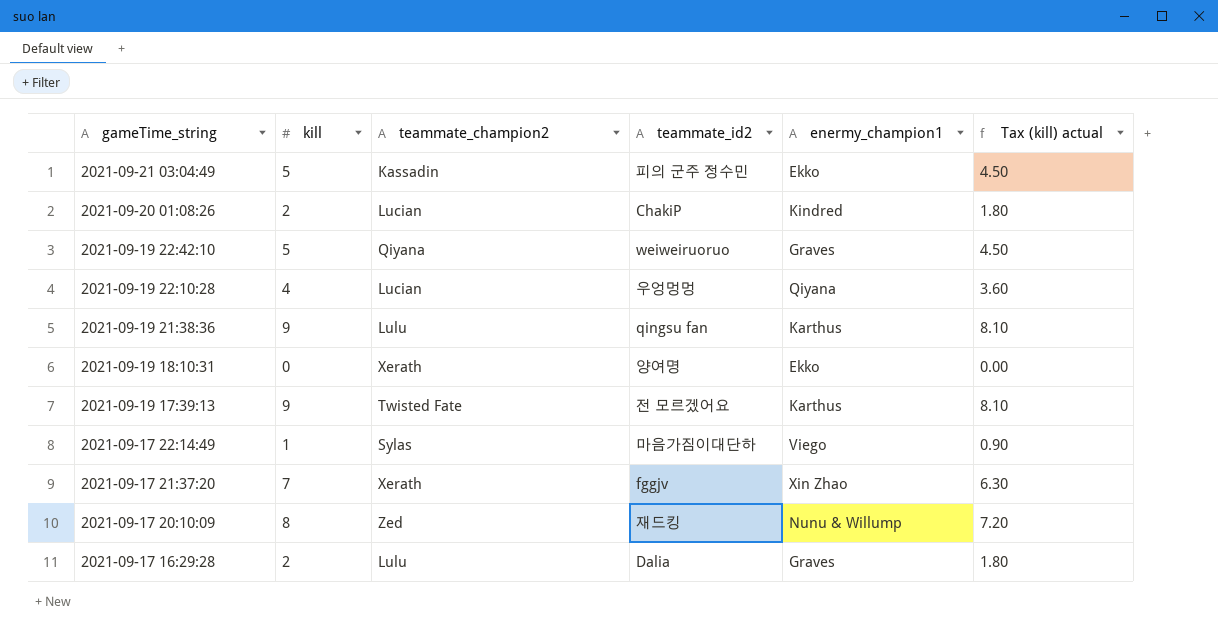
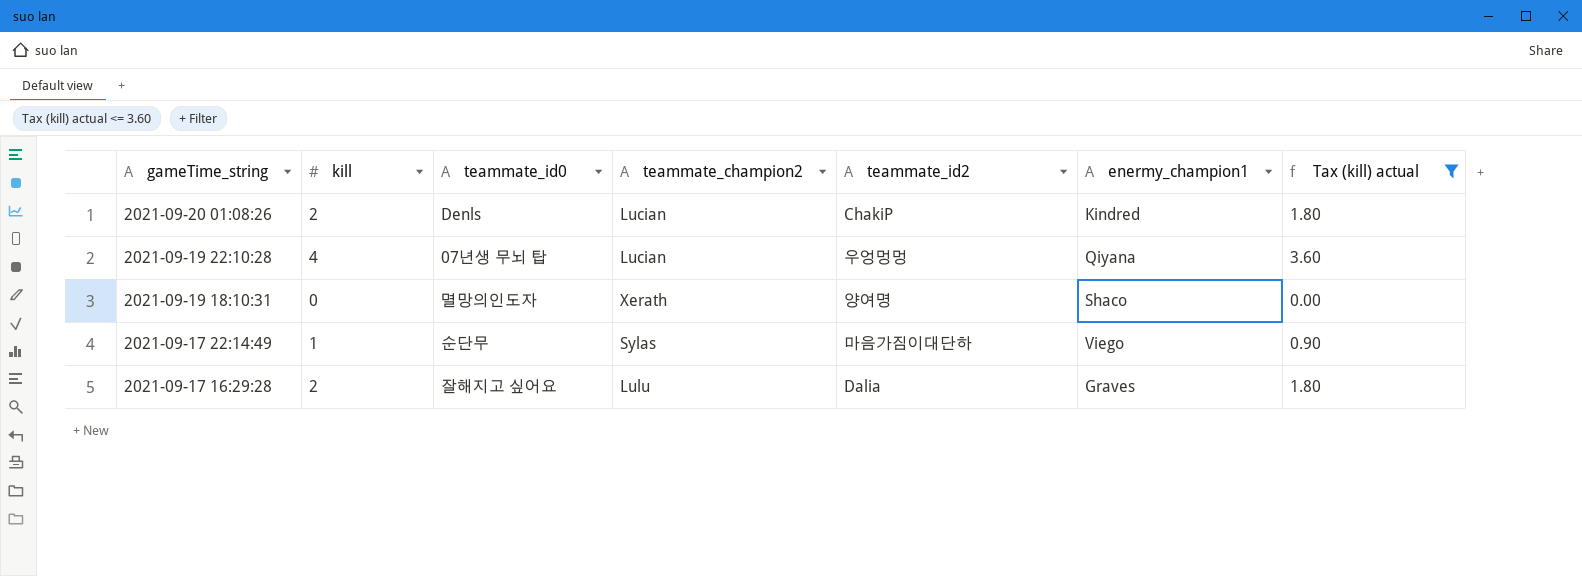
filter: none -> Tax (kill) actual <= 3.60
column teammate_id0 | position: none -> 3
2021-09-19 18:10:31 | enermy_champion1: Ekko -> Shaco

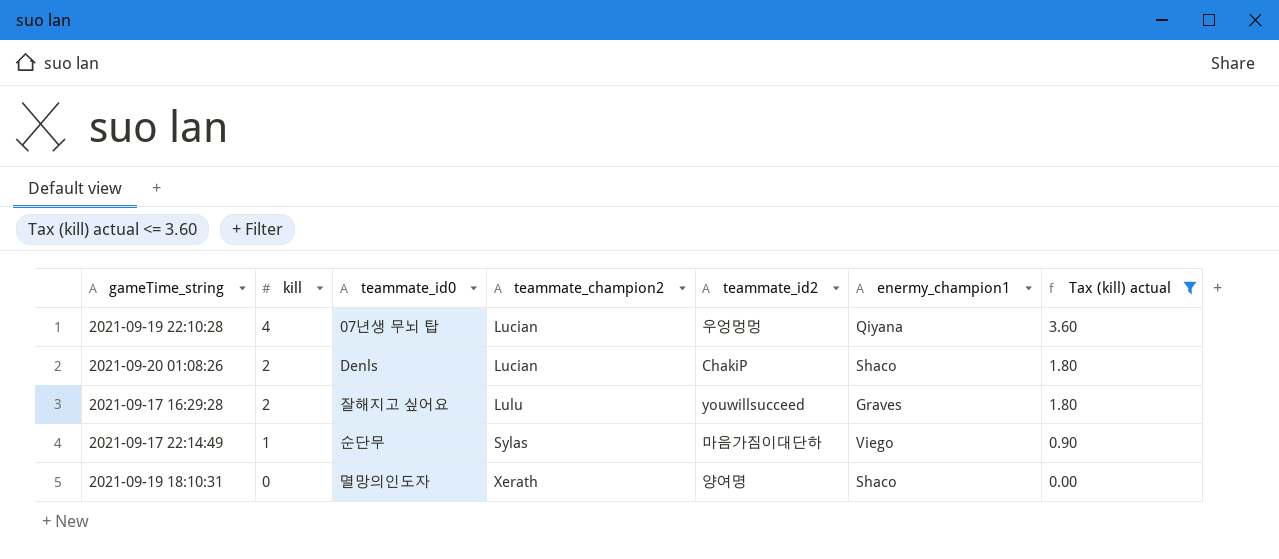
row order: gameTime_string descending -> kill descending
2021-09-20 01:08:26 | enermy_champion1: Kindred -> Shaco
2021-09-17 16:29:28 | teammate_id2: Dalia -> youwillsucceed

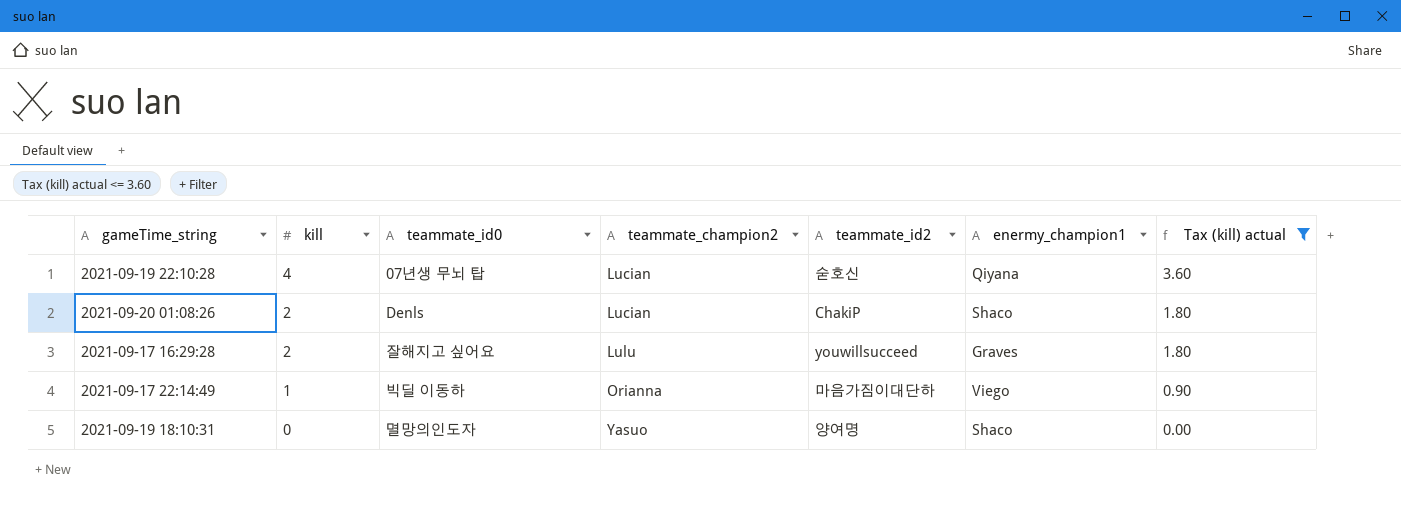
2021-09-19 22:10:28 | teammate_id2: 우엉멍멍 -> 숟호신
2021-09-17 22:14:49 | teammate_id0: 순단무 -> 빅딜 이동하
2021-09-17 22:14:49 | teammate_champion2: Sylas -> Orianna
2021-09-19 18:10:31 | teammate_champion2: Xerath -> Yasuo

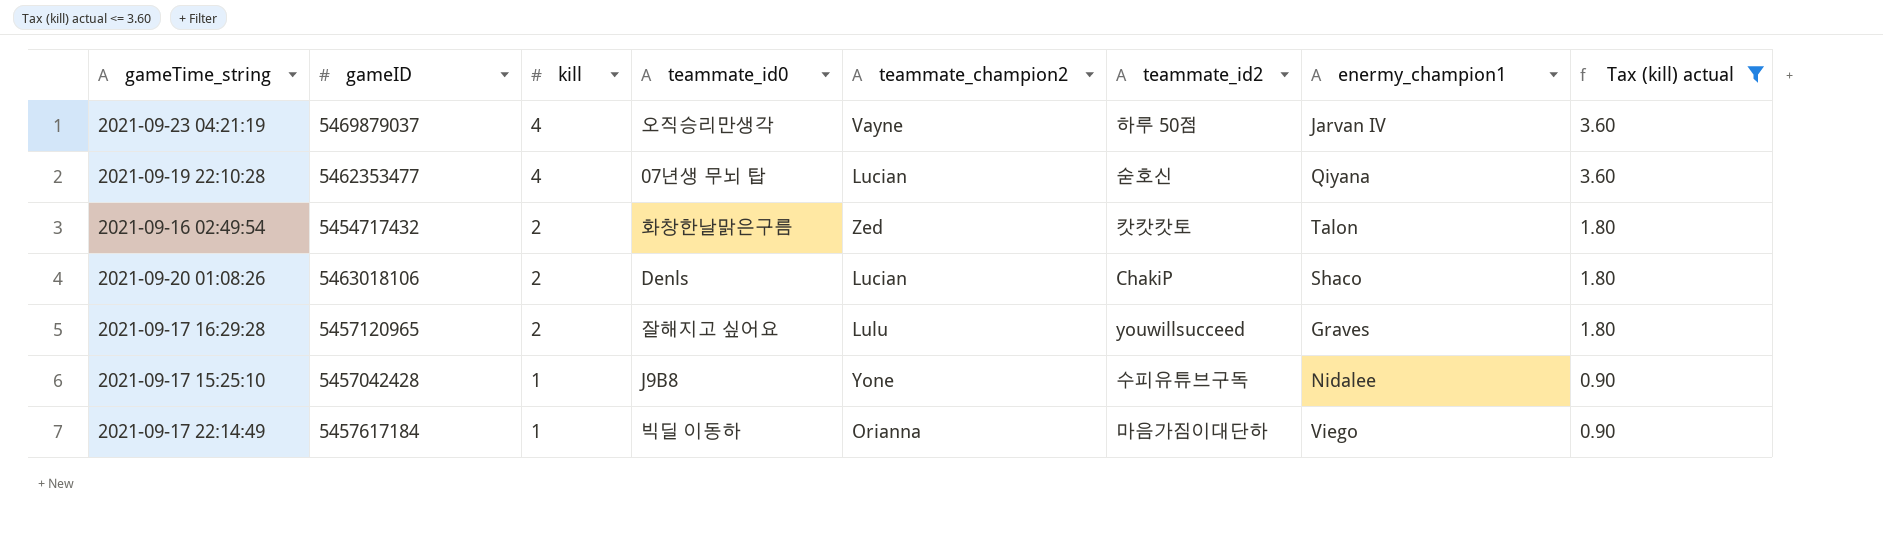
column gameID | position: none -> 2
row 2021-09-19 18:10:31: 0 | 멸망의인도자 | Yasuo | 양여명 | Shaco | 0.00 -> none
row 2021-09-23 04:21:19: none -> 5469879037 | 4 | 오직승리만생각 | Vayne | 하루 50점 | Jarvan IV | 3.60
row 2021-09-16 02:49:54: none -> 5454717432 | 2 | 화창한날맑은구름 | Zed | 캇캇캇토 | Talon | 1.80
row 2021-09-17 15:25:10: none -> 5457042428 | 1 | J9B8 | Yone | 수피유튜브구독 | Nidalee | 0.90

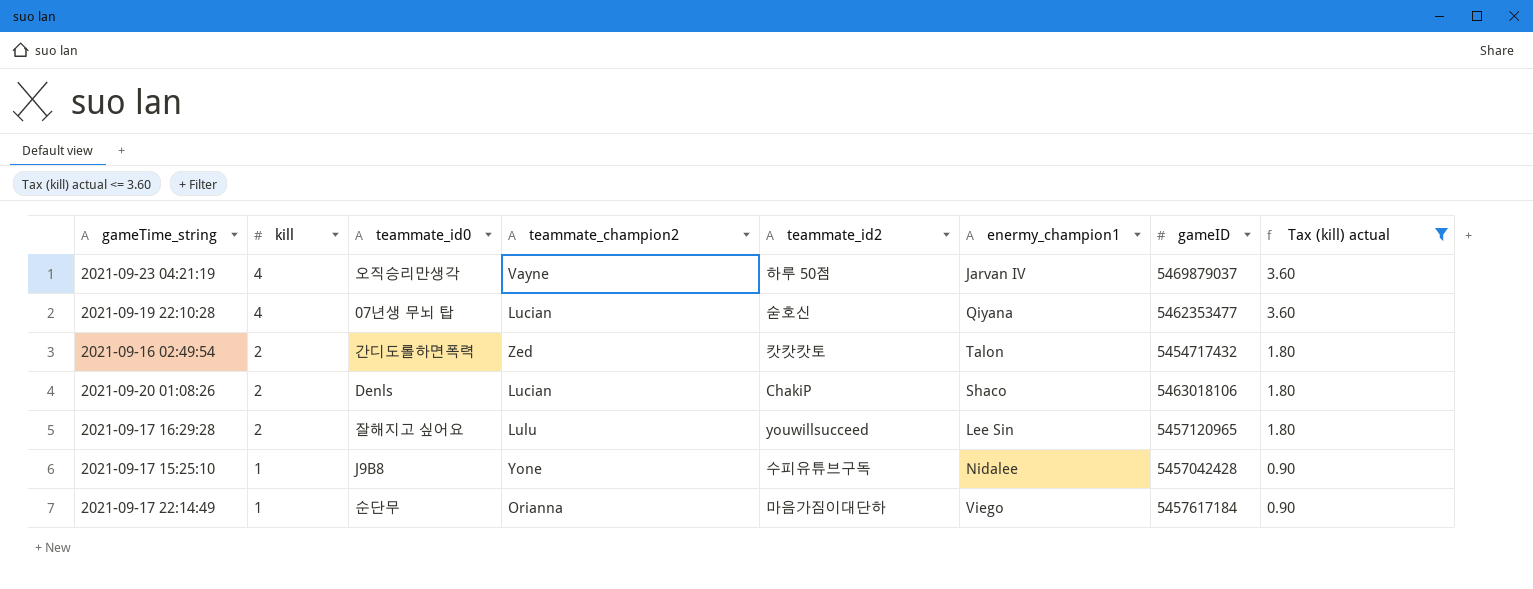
column gameID | position: 2 -> 7
2021-09-16 02:49:54 | teammate_id0: 화창한날맑은구름 -> 간디도롤하면폭력
2021-09-17 16:29:28 | enermy_champion1: Graves -> Lee Sin
2021-09-17 22:14:49 | teammate_id0: 빅딜 이동하 -> 순단무

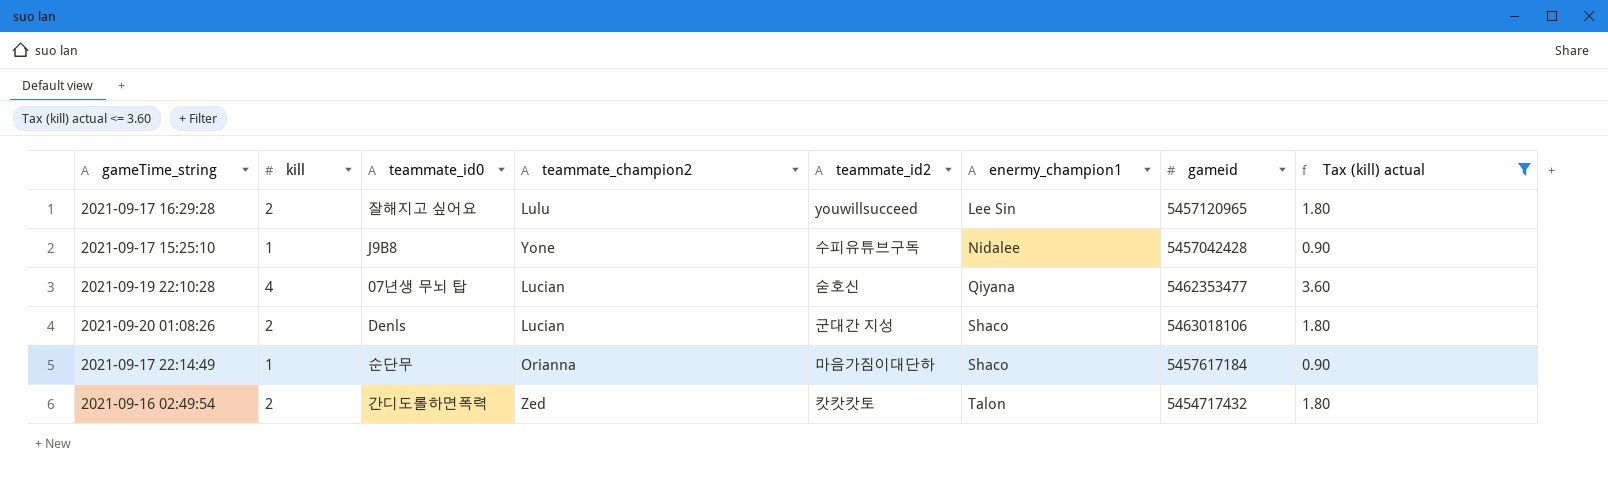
row order: kill descending -> enermy_champion1 ascending
column name: gameID -> gameid
row 2021-09-23 04:21:19: 4 | 오직승리만생각 | Vayne | 하루 50점 | Jarvan IV | 5469879037 | 3.60 -> none
2021-09-20 01:08:26 | teammate_id2: ChakiP -> 군대간 지성
2021-09-17 22:14:49 | enermy_champion1: Viego -> Shaco

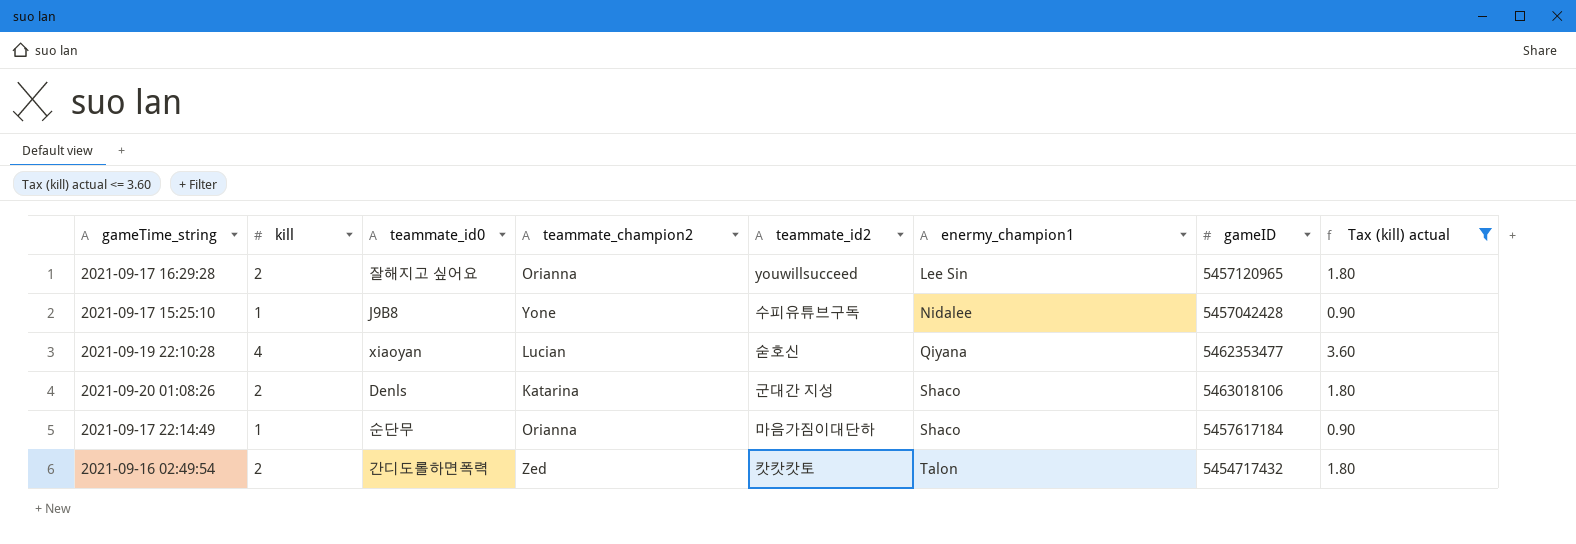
column name: gameid -> gameID
2021-09-17 16:29:28 | teammate_champion2: Lulu -> Orianna
2021-09-19 22:10:28 | teammate_id0: 07년생 무뇌 탑 -> xiaoyan
2021-09-20 01:08:26 | teammate_champion2: Lucian -> Katarina

